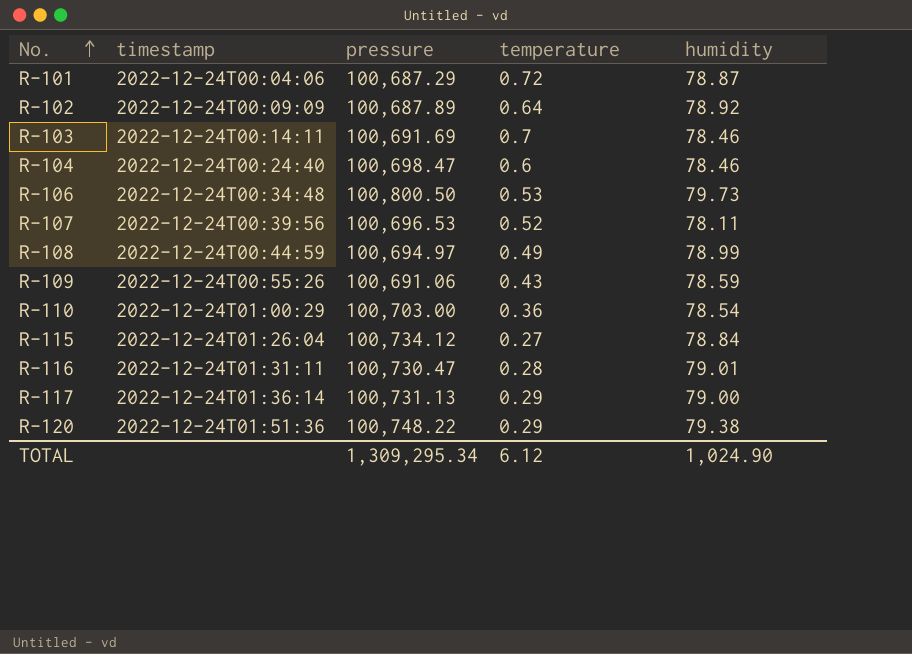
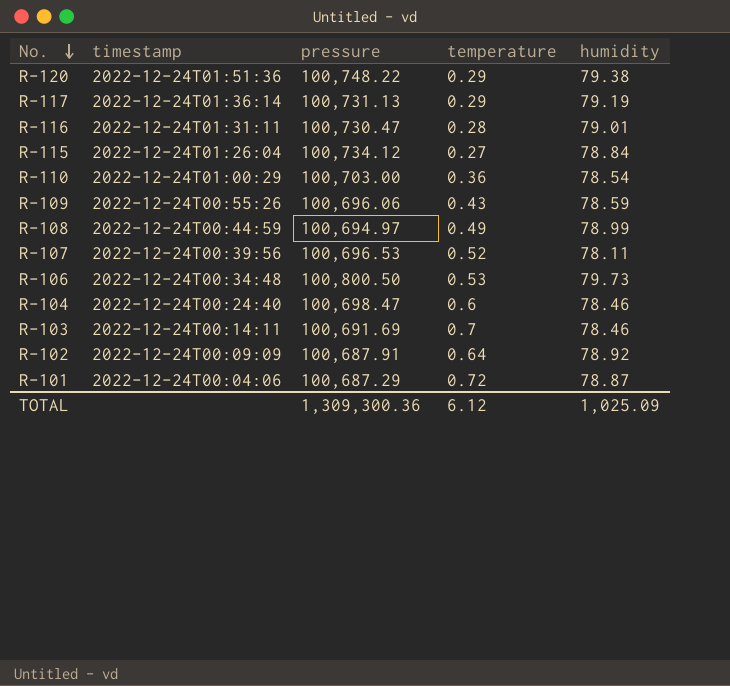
row order: No. ascending -> No. descending
R-117 | humidity: 79.00 -> 79.19
R-109 | pressure: 100,691.06 -> 100,696.06
R-102 | pressure: 100,687.89 -> 100,687.91
TOTAL | pressure: 1,309,295.34 -> 1,309,300.36
TOTAL | humidity: 1,024.90 -> 1,025.09

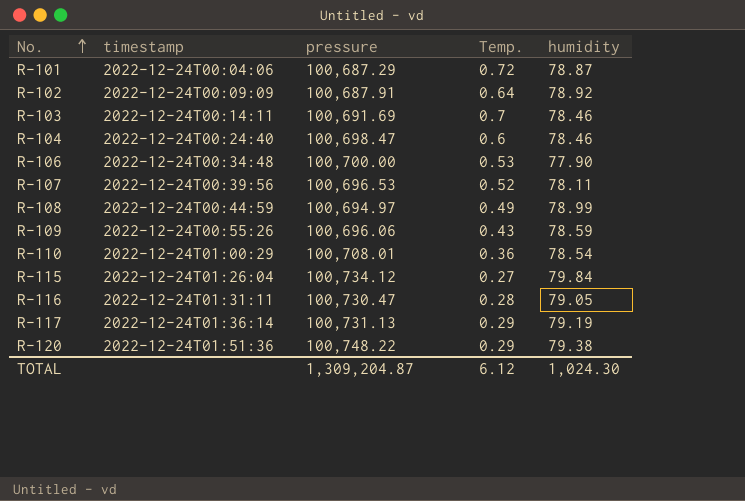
row order: No. descending -> No. ascending
column name: temperature -> Temp.
R-106 | pressure: 100,800.50 -> 100,700.00
R-106 | humidity: 79.73 -> 77.90
R-110 | pressure: 100,703.00 -> 100,708.01
R-115 | humidity: 78.84 -> 79.84
R-116 | humidity: 79.01 -> 79.05
TOTAL | pressure: 1,309,300.36 -> 1,309,204.87
TOTAL | humidity: 1,025.09 -> 1,024.30

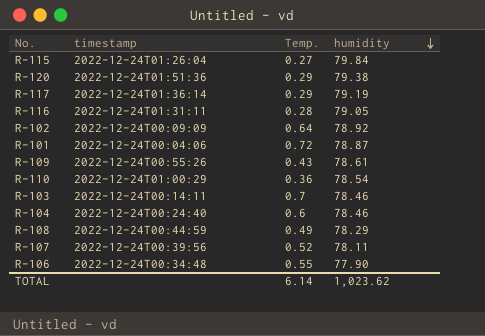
row order: No. ascending -> humidity descending
column pressure | position: 3 -> none
R-109 | humidity: 78.59 -> 78.61
R-108 | humidity: 78.99 -> 78.29
R-106 | Temp.: 0.53 -> 0.55
TOTAL | Temp.: 6.12 -> 6.14
TOTAL | humidity: 1,024.30 -> 1,023.62

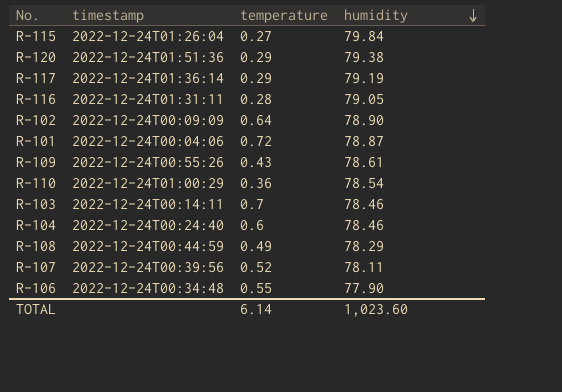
column name: Temp. -> temperature
R-102 | humidity: 78.92 -> 78.90
TOTAL | humidity: 1,023.62 -> 1,023.60

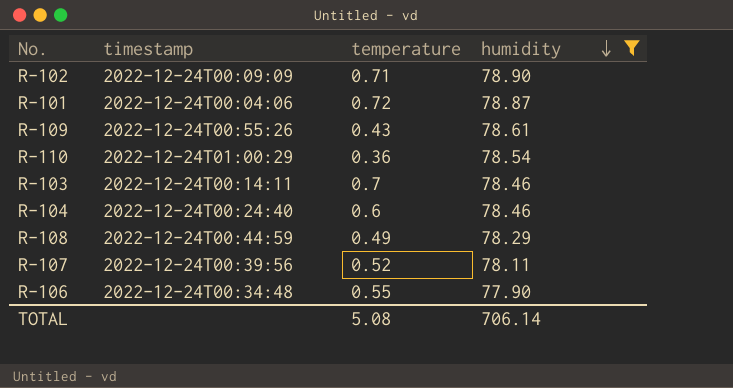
filter: none -> humidity <= 78.90
R-102 | temperature: 0.64 -> 0.71
TOTAL | temperature: 6.14 -> 5.08
TOTAL | humidity: 1,023.60 -> 706.14

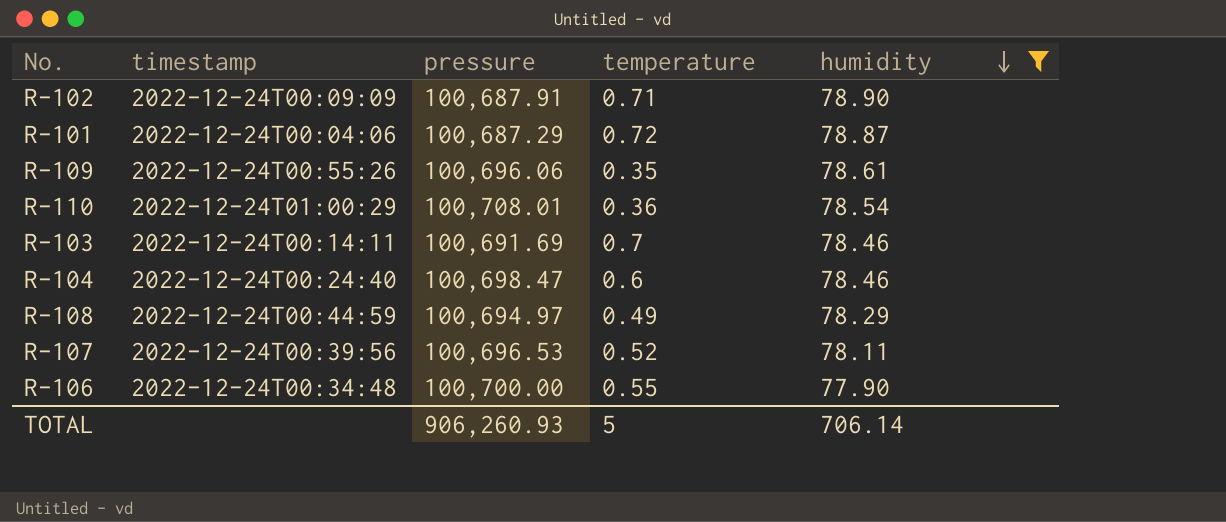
column pressure | position: none -> 3
R-109 | temperature: 0.43 -> 0.35
TOTAL | temperature: 5.08 -> 5

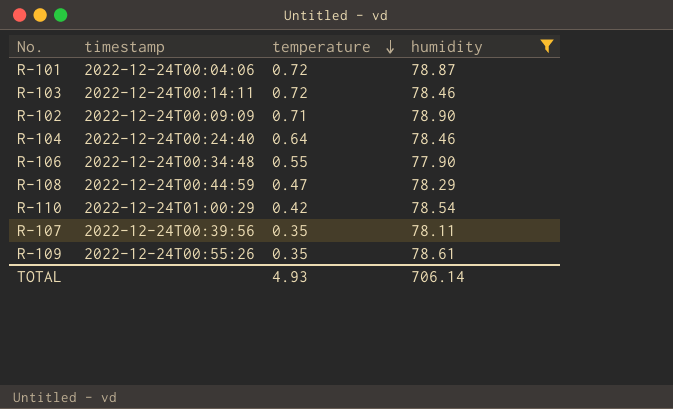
row order: humidity descending -> temperature descending
column pressure | position: 3 -> none
R-103 | temperature: 0.7 -> 0.72
R-104 | temperature: 0.6 -> 0.64
R-108 | temperature: 0.49 -> 0.47
R-110 | temperature: 0.36 -> 0.42
R-107 | temperature: 0.52 -> 0.35
TOTAL | temperature: 5 -> 4.93

